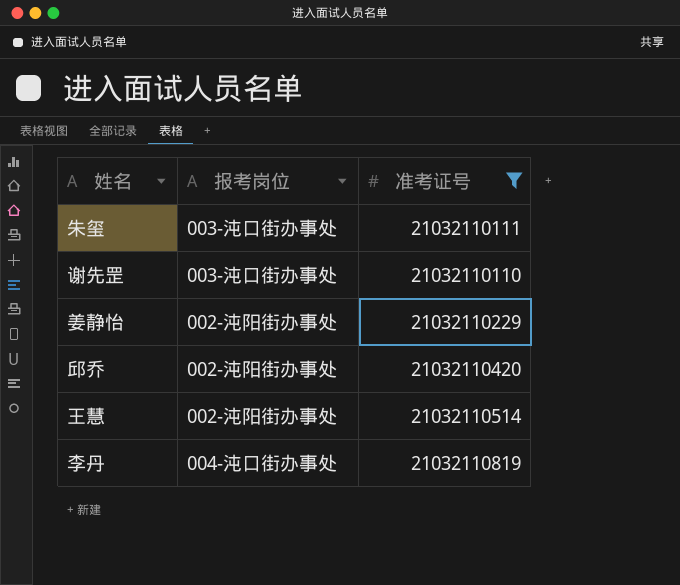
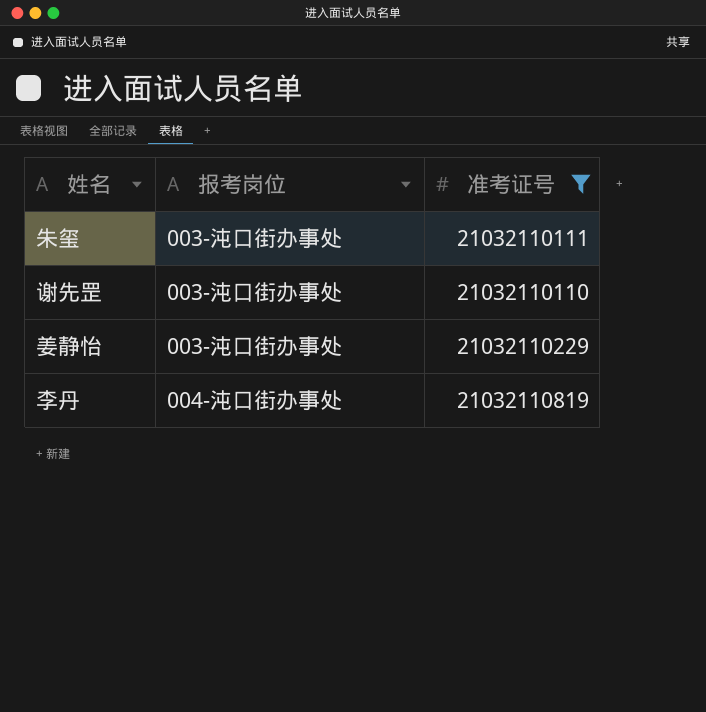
row 邱乔: 002-沌阳街办事处 | 21032110420 -> none
row 王慧: 002-沌阳街办事处 | 21032110514 -> none
姜静怡 | 报考岗位: 002-沌阳街办事处 -> 003-沌口街办事处

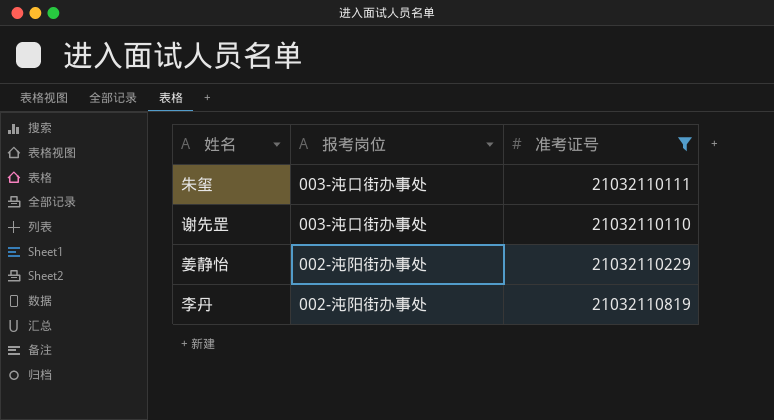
姜静怡 | 报考岗位: 003-沌口街办事处 -> 002-沌阳街办事处
李丹 | 报考岗位: 004-沌口街办事处 -> 002-沌阳街办事处

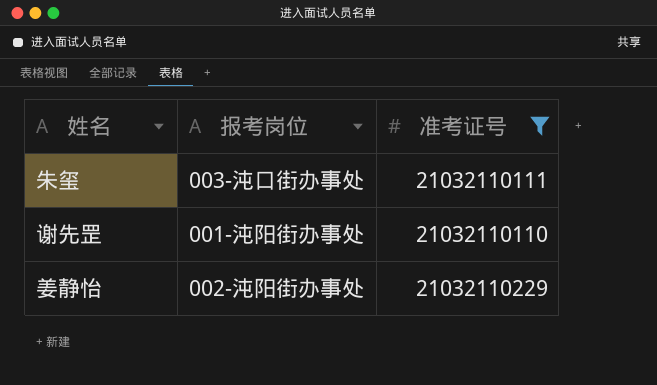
row 李丹: 002-沌阳街办事处 | 21032110819 -> none
谢先罡 | 报考岗位: 003-沌口街办事处 -> 001-沌阳街办事处

